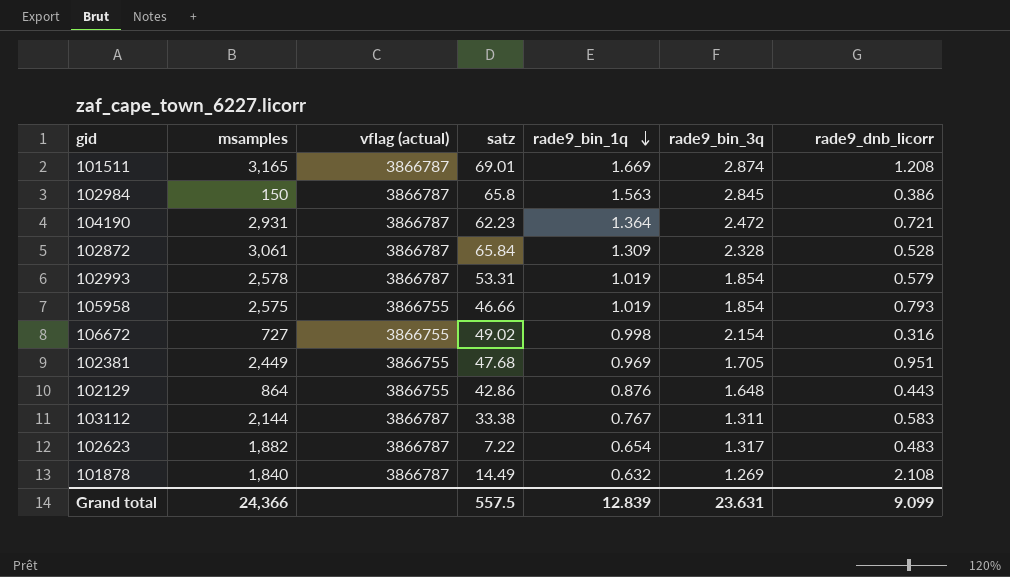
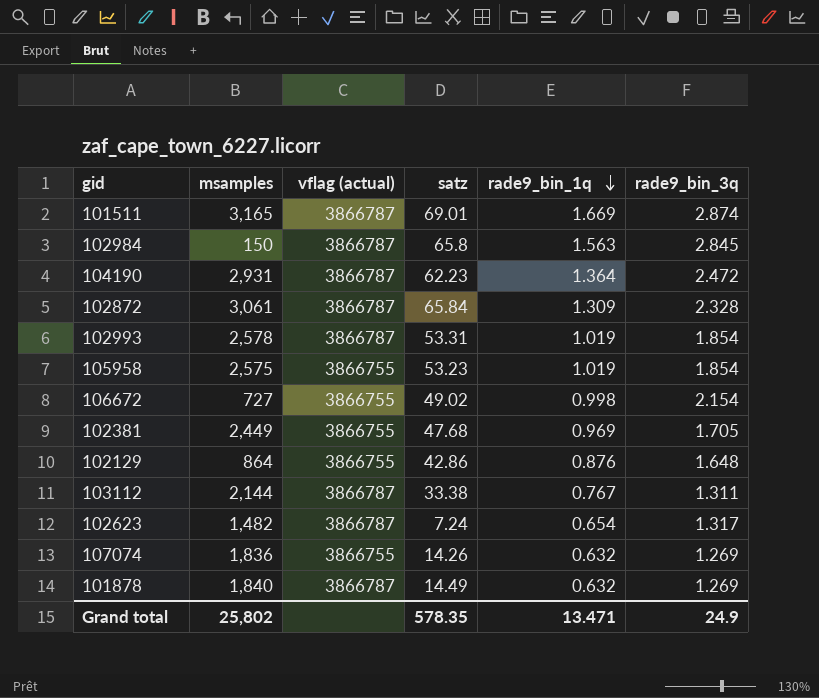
column rade9_dnb_licorr | position: 7 -> none
105958 | satz: 46.66 -> 53.23
102623 | msamples: 1,882 -> 1,482
102623 | satz: 7.22 -> 7.24
row 107074: none -> 1,836 | 3866755 | 14.26 | 0.632 | 1.269
Grand total | msamples: 24,366 -> 25,802
Grand total | satz: 557.5 -> 578.35
Grand total | rade9_bin_1q: 12.839 -> 13.471
Grand total | rade9_bin_3q: 23.631 -> 24.9

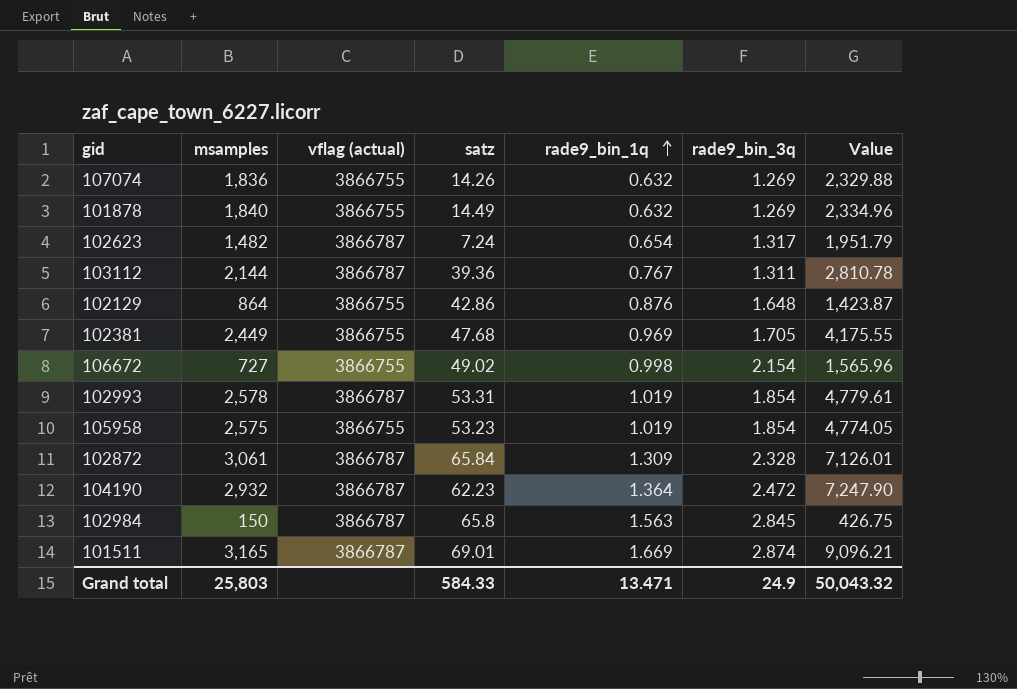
row order: rade9_bin_1q descending -> rade9_bin_1q ascending
column Value | formula: none -> [msamples] * [rade9_bin_3q]
101878 | vflag (actual): 3866787 -> 3866755
103112 | satz: 33.38 -> 39.36
104190 | msamples: 2,931 -> 2,932
Grand total | msamples: 25,802 -> 25,803
Grand total | satz: 578.35 -> 584.33

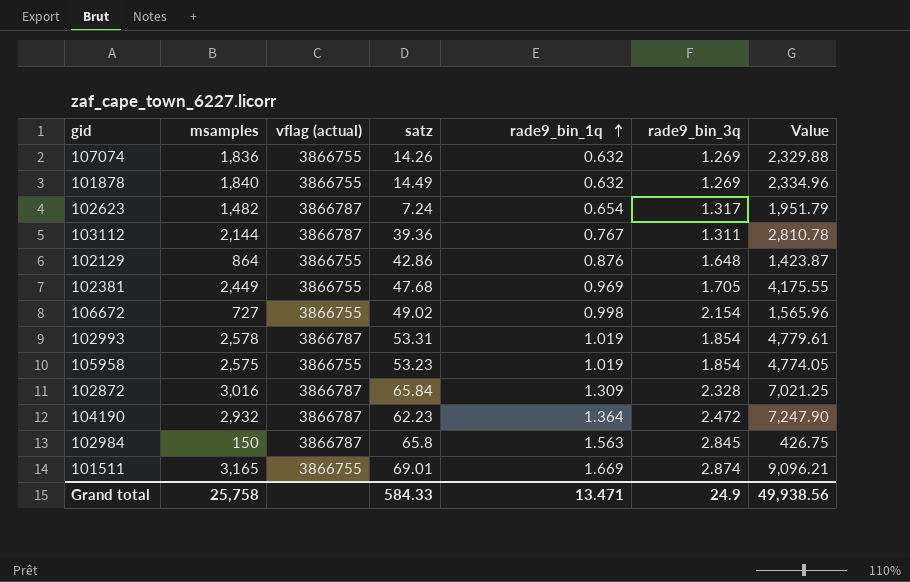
102872 | msamples: 3,061 -> 3,016
102872 | Value: 7,126.01 -> 7,021.25
101511 | vflag (actual): 3866787 -> 3866755
Grand total | msamples: 25,803 -> 25,758
Grand total | Value: 50,043.32 -> 49,938.56

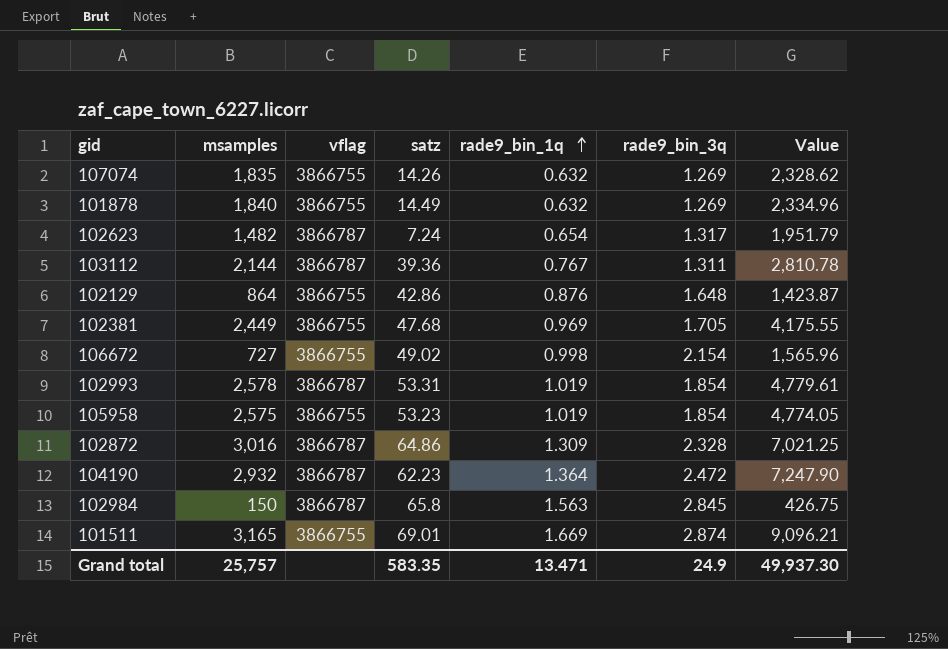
column name: vflag (actual) -> vflag
107074 | msamples: 1,836 -> 1,835
107074 | Value: 2,329.88 -> 2,328.62
102872 | satz: 65.84 -> 64.86
Grand total | msamples: 25,758 -> 25,757
Grand total | satz: 584.33 -> 583.35
Grand total | Value: 49,938.56 -> 49,937.30

